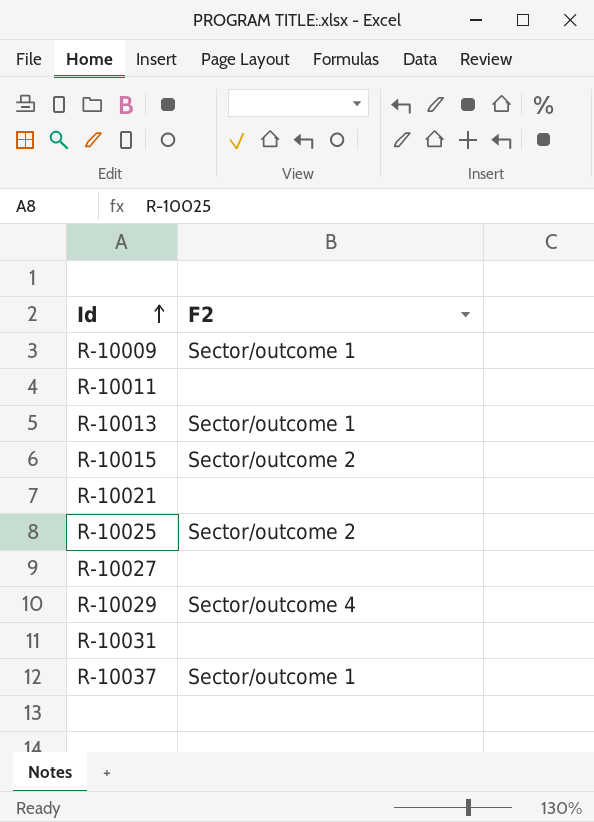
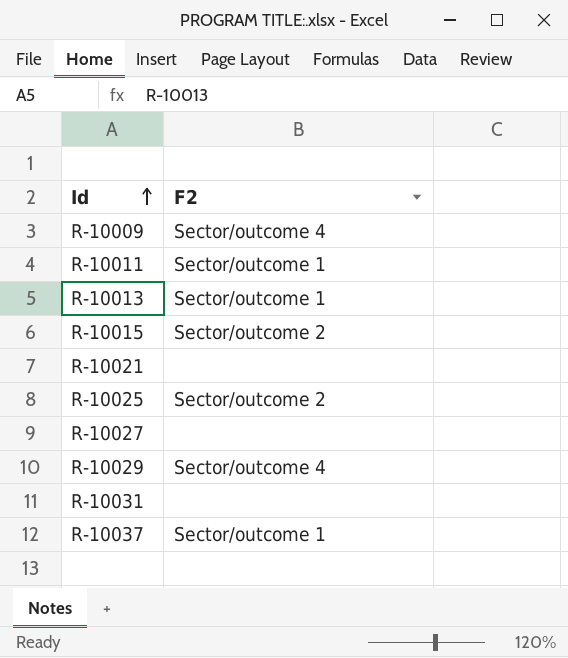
R-10009 | F2: Sector/outcome 1 -> Sector/outcome 4
R-10011 | F2: none -> Sector/outcome 1

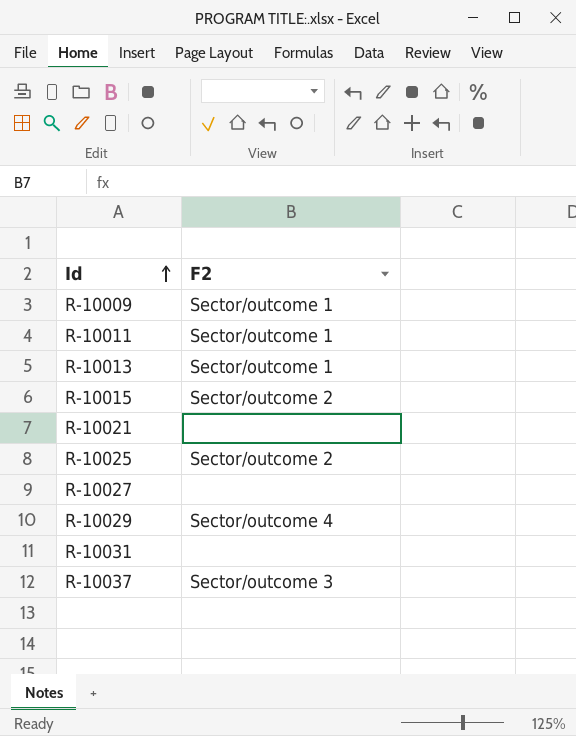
R-10009 | F2: Sector/outcome 4 -> Sector/outcome 1
R-10037 | F2: Sector/outcome 1 -> Sector/outcome 3

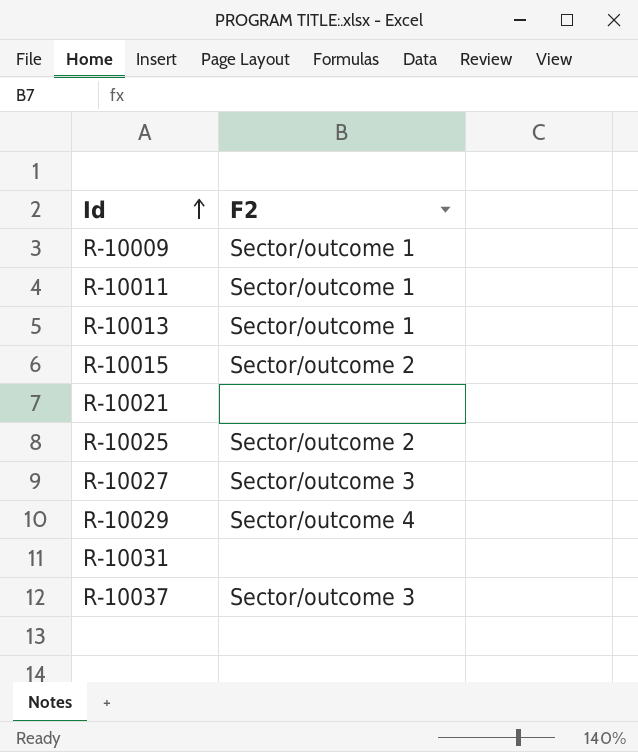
R-10027 | F2: none -> Sector/outcome 3

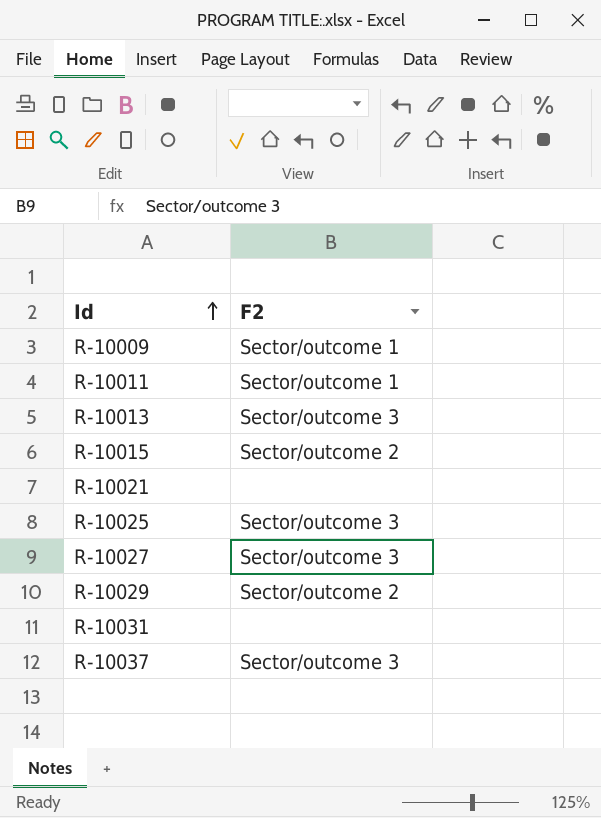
R-10013 | F2: Sector/outcome 1 -> Sector/outcome 3
R-10025 | F2: Sector/outcome 2 -> Sector/outcome 3
R-10029 | F2: Sector/outcome 4 -> Sector/outcome 2

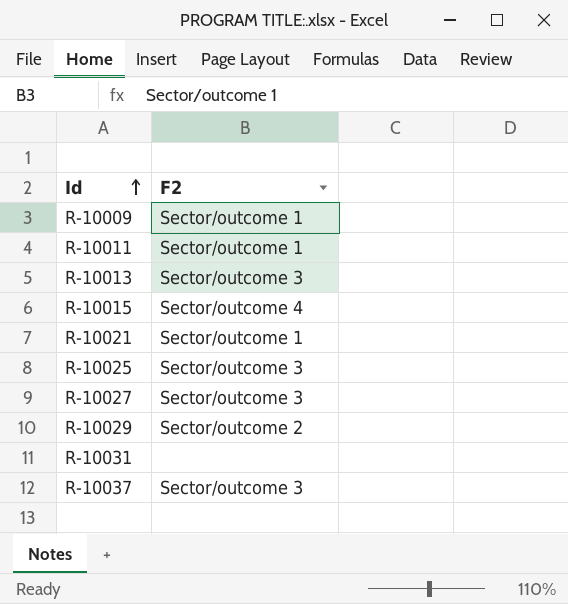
R-10015 | F2: Sector/outcome 2 -> Sector/outcome 4
R-10021 | F2: none -> Sector/outcome 1

